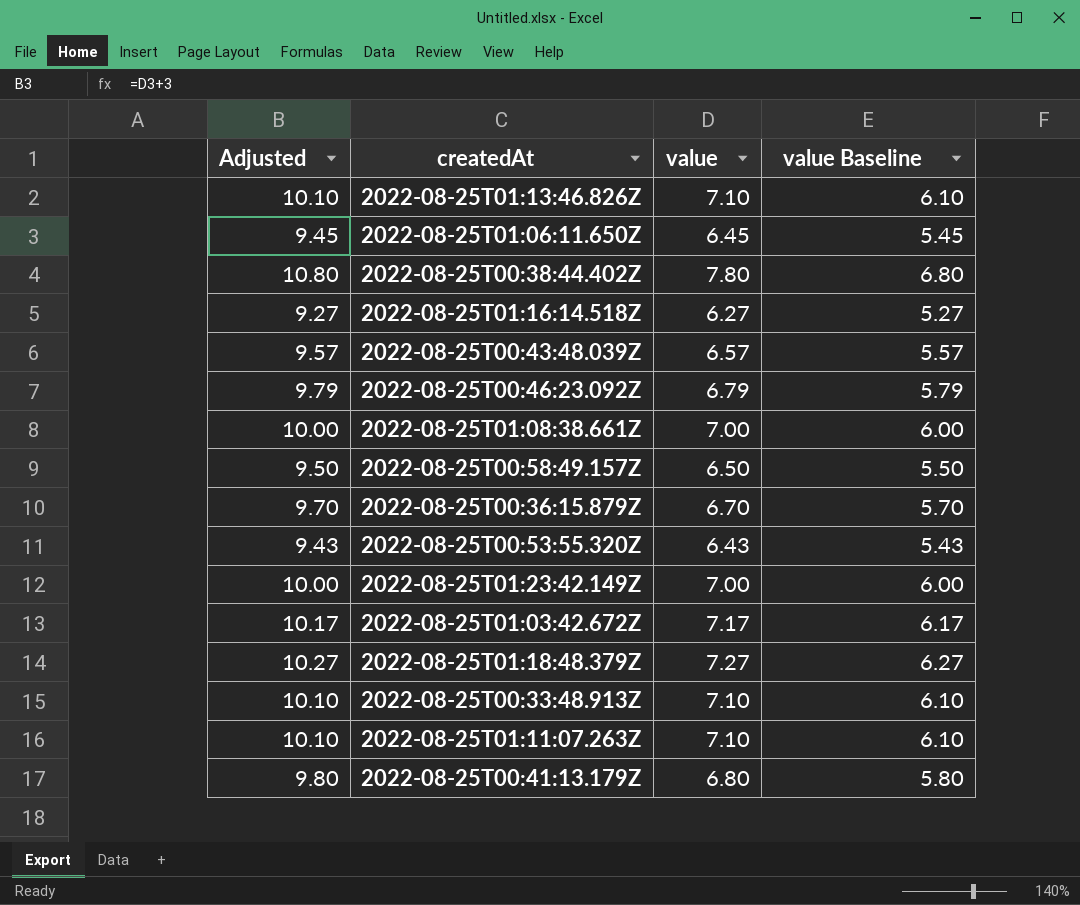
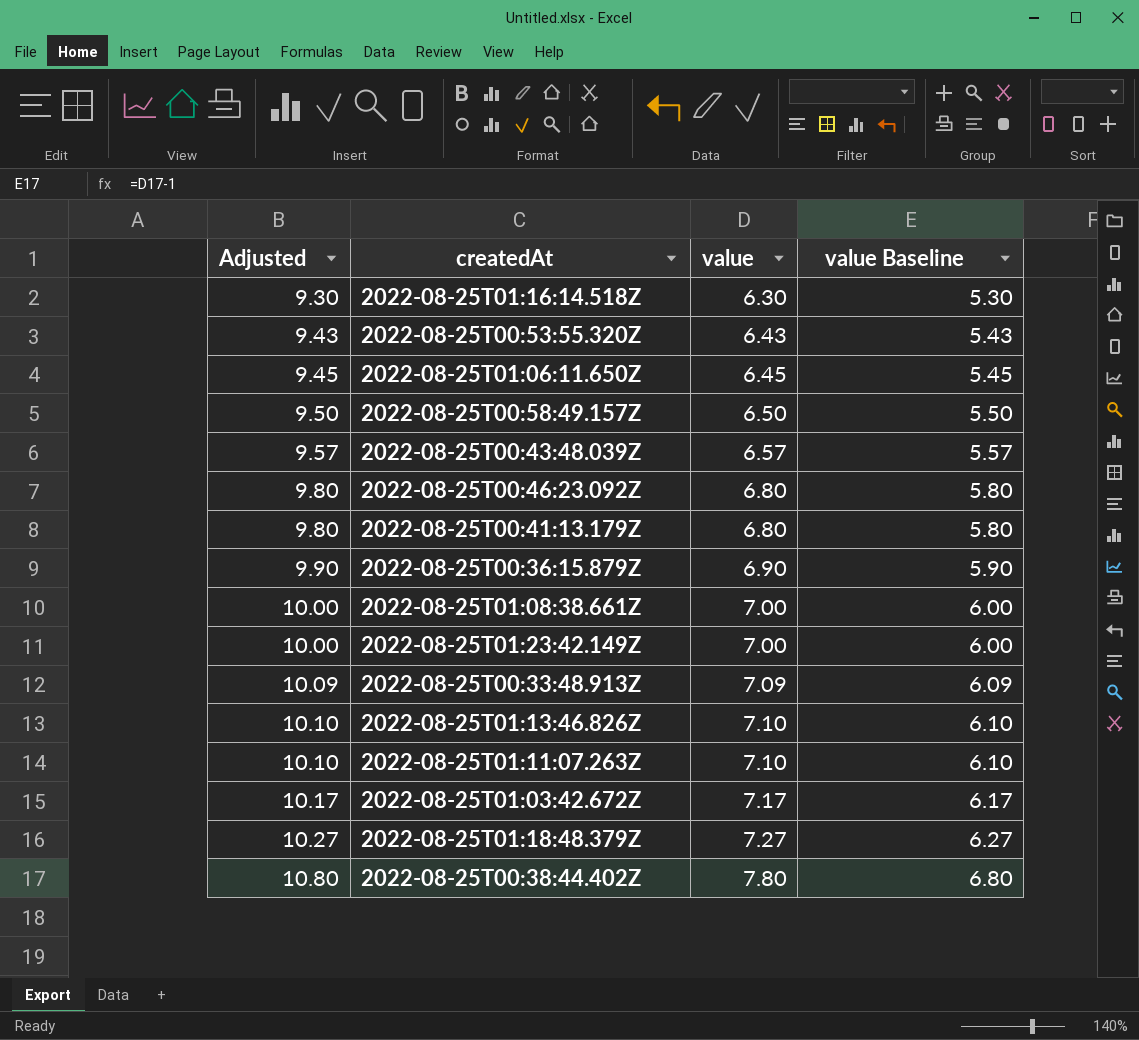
row order: none -> Adjusted ascending
2022-08-25T01:16:14.518Z | Adjusted: 9.27 -> 9.30
2022-08-25T01:16:14.518Z | value: 6.27 -> 6.30
2022-08-25T01:16:14.518Z | value Baseline: 5.27 -> 5.30
2022-08-25T00:46:23.092Z | Adjusted: 9.79 -> 9.80
2022-08-25T00:46:23.092Z | value: 6.79 -> 6.80
2022-08-25T00:46:23.092Z | value Baseline: 5.79 -> 5.80
2022-08-25T00:36:15.879Z | Adjusted: 9.70 -> 9.90
2022-08-25T00:36:15.879Z | value: 6.70 -> 6.90
2022-08-25T00:36:15.879Z | value Baseline: 5.70 -> 5.90
2022-08-25T00:33:48.913Z | Adjusted: 10.10 -> 10.09
2022-08-25T00:33:48.913Z | value: 7.10 -> 7.09
2022-08-25T00:33:48.913Z | value Baseline: 6.10 -> 6.09

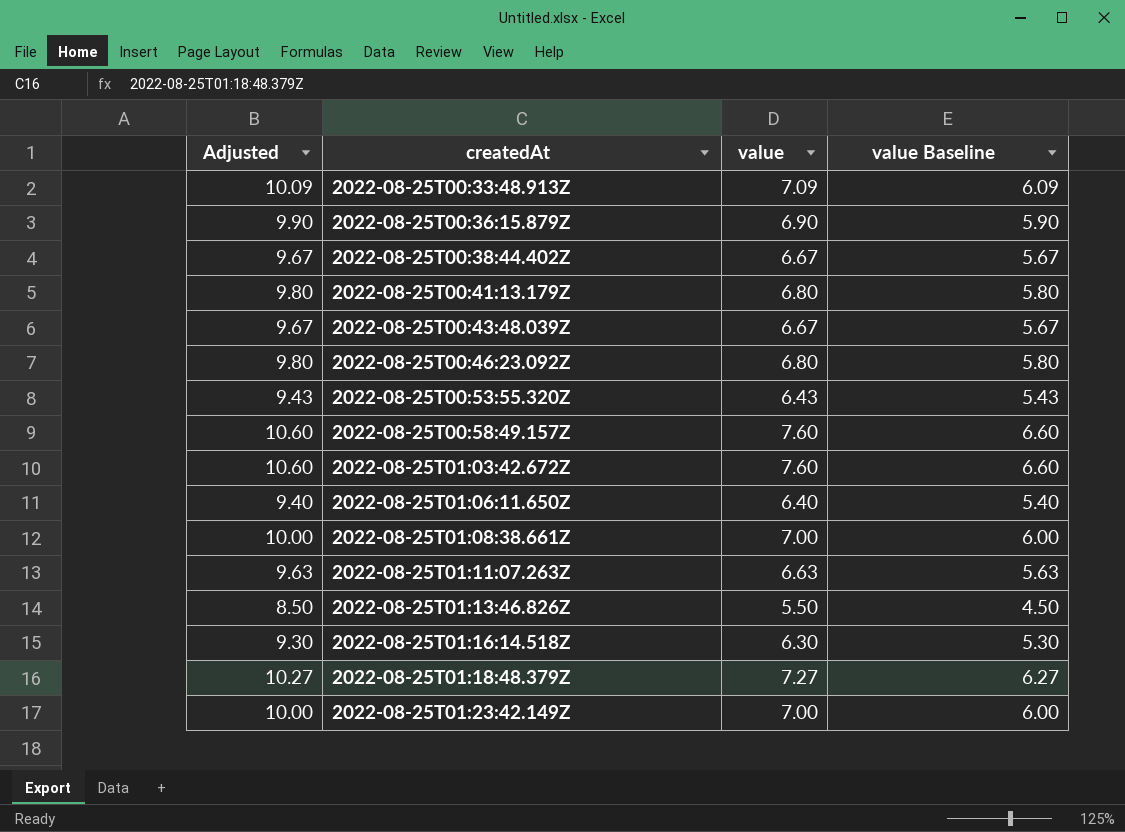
row order: Adjusted ascending -> createdAt ascending
2022-08-25T00:38:44.402Z | Adjusted: 10.80 -> 9.67
2022-08-25T00:38:44.402Z | value: 7.80 -> 6.67
2022-08-25T00:38:44.402Z | value Baseline: 6.80 -> 5.67
2022-08-25T00:43:48.039Z | Adjusted: 9.57 -> 9.67
2022-08-25T00:43:48.039Z | value: 6.57 -> 6.67
2022-08-25T00:43:48.039Z | value Baseline: 5.57 -> 5.67
2022-08-25T00:58:49.157Z | Adjusted: 9.50 -> 10.60
2022-08-25T00:58:49.157Z | value: 6.50 -> 7.60
2022-08-25T00:58:49.157Z | value Baseline: 5.50 -> 6.60
2022-08-25T01:03:42.672Z | Adjusted: 10.17 -> 10.60
2022-08-25T01:03:42.672Z | value: 7.17 -> 7.60
2022-08-25T01:03:42.672Z | value Baseline: 6.17 -> 6.60
2022-08-25T01:06:11.650Z | Adjusted: 9.45 -> 9.40
2022-08-25T01:06:11.650Z | value: 6.45 -> 6.40
2022-08-25T01:06:11.650Z | value Baseline: 5.45 -> 5.40
2022-08-25T01:11:07.263Z | Adjusted: 10.10 -> 9.63
2022-08-25T01:11:07.263Z | value: 7.10 -> 6.63
2022-08-25T01:11:07.263Z | value Baseline: 6.10 -> 5.63
2022-08-25T01:13:46.826Z | Adjusted: 10.10 -> 8.50
2022-08-25T01:13:46.826Z | value: 7.10 -> 5.50
2022-08-25T01:13:46.826Z | value Baseline: 6.10 -> 4.50

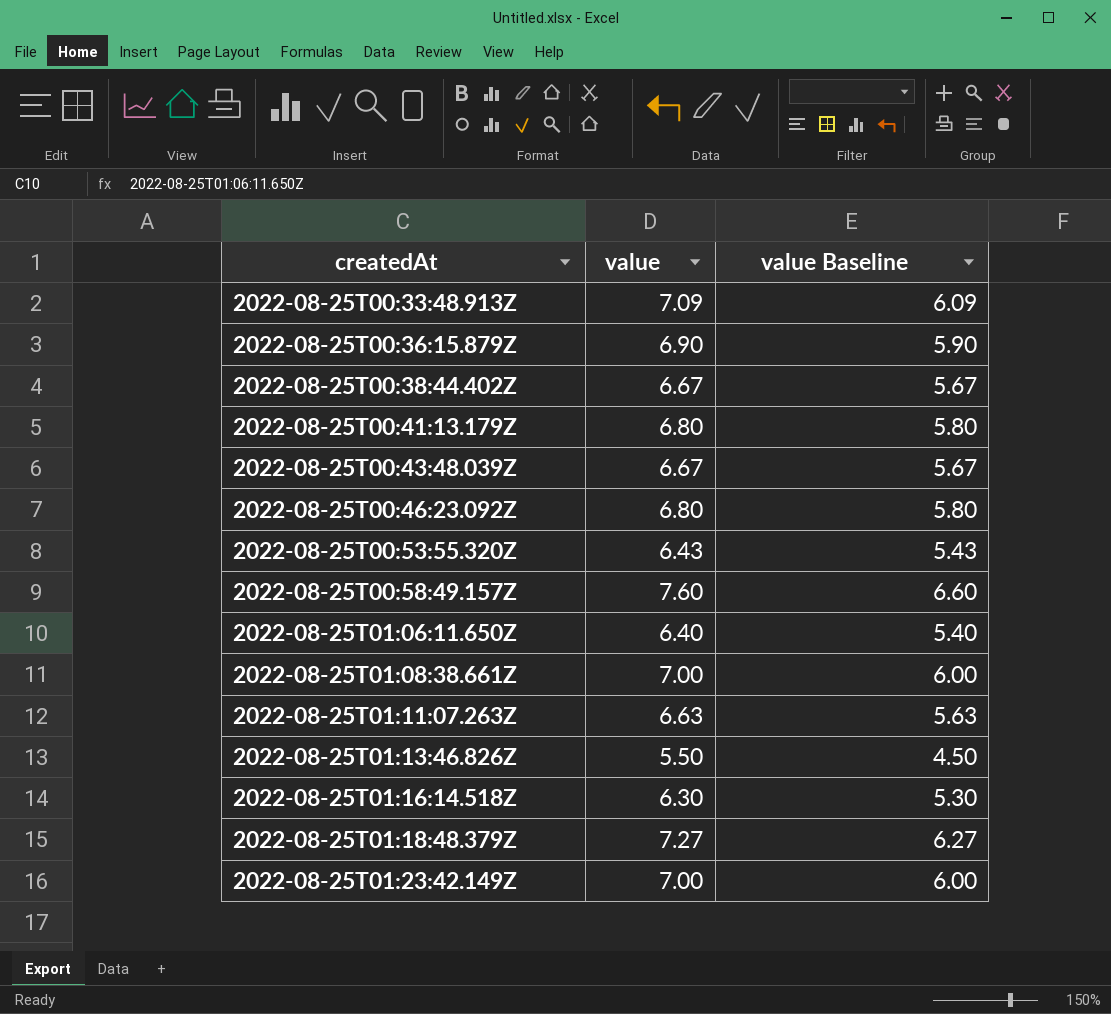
column Adjusted | formula: [value] + 3 -> none
row 2022-08-25T01:03:42.672Z: 10.60 | 7.60 | 6.60 -> none

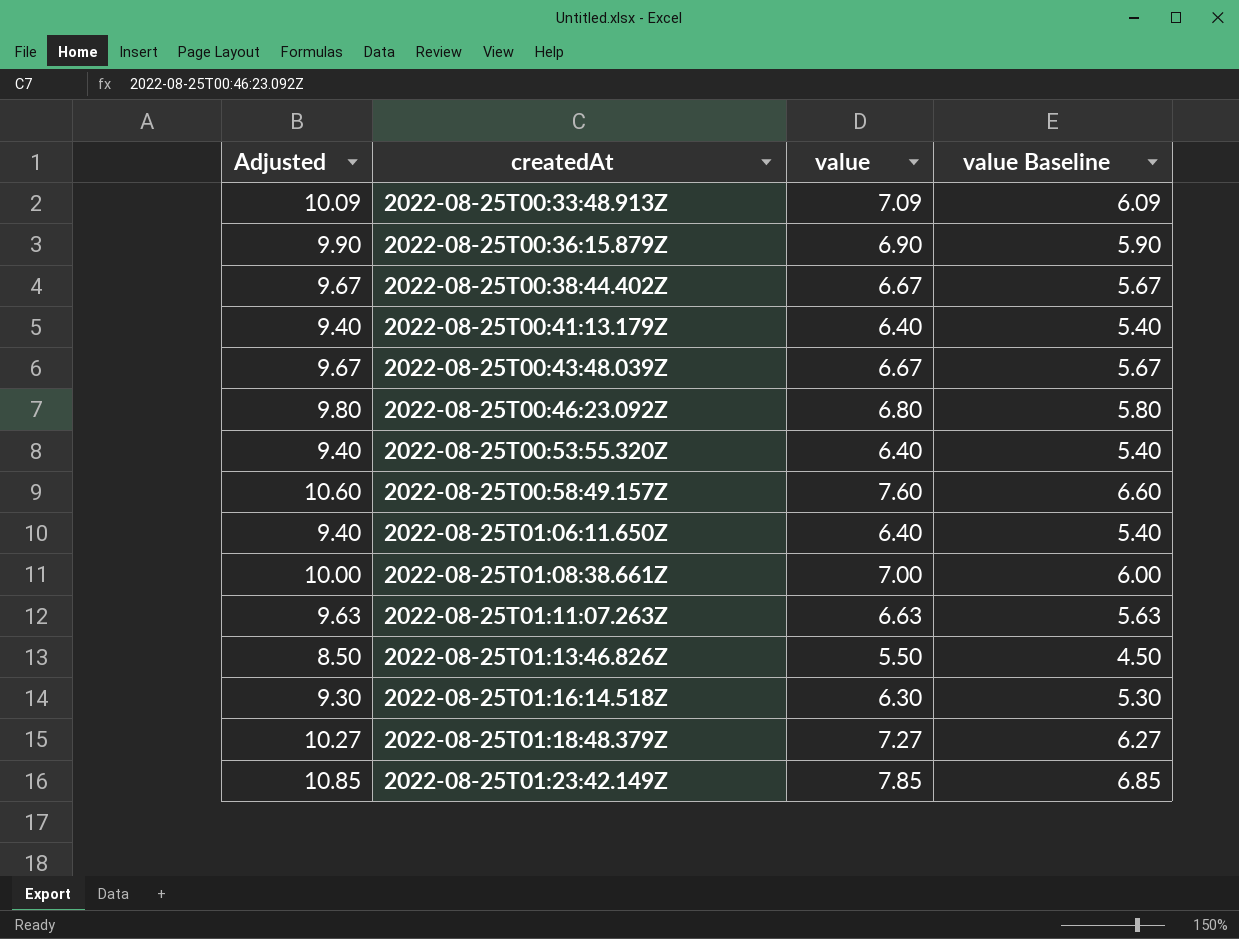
column Adjusted | formula: none -> [value] + 3
2022-08-25T00:41:13.179Z | value: 6.80 -> 6.40
2022-08-25T00:41:13.179Z | value Baseline: 5.80 -> 5.40
2022-08-25T00:53:55.320Z | value: 6.43 -> 6.40
2022-08-25T00:53:55.320Z | value Baseline: 5.43 -> 5.40
2022-08-25T01:23:42.149Z | value: 7.00 -> 7.85
2022-08-25T01:23:42.149Z | value Baseline: 6.00 -> 6.85

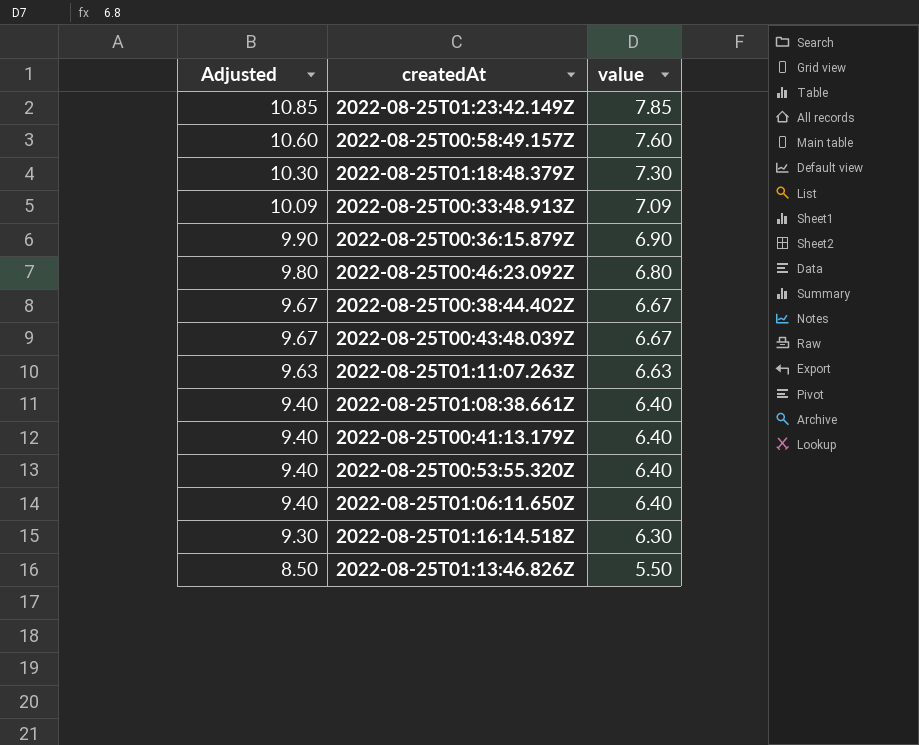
row order: createdAt ascending -> Adjusted descending
column value Baseline | formula: [value] - 1 -> none
2022-08-25T01:18:48.379Z | Adjusted: 10.27 -> 10.30
2022-08-25T01:18:48.379Z | value: 7.27 -> 7.30
2022-08-25T01:08:38.661Z | Adjusted: 10.00 -> 9.40
2022-08-25T01:08:38.661Z | value: 7.00 -> 6.40

